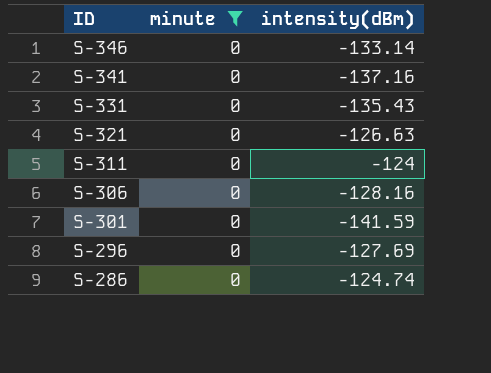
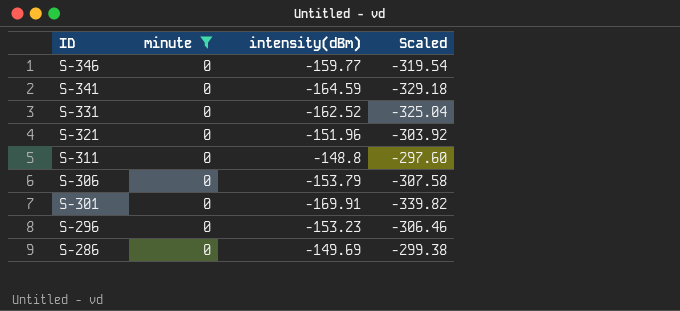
column Scaled | formula: none -> [intensity(dBm)] * 2
S-346 | intensity(dBm): -133.14 -> -159.77
S-341 | intensity(dBm): -137.16 -> -164.59
S-331 | intensity(dBm): -135.43 -> -162.52
S-321 | intensity(dBm): -126.63 -> -151.96
S-311 | intensity(dBm): -124 -> -148.8
S-306 | intensity(dBm): -128.16 -> -153.79
S-301 | intensity(dBm): -141.59 -> -169.91
S-296 | intensity(dBm): -127.69 -> -153.23
S-286 | intensity(dBm): -124.74 -> -149.69

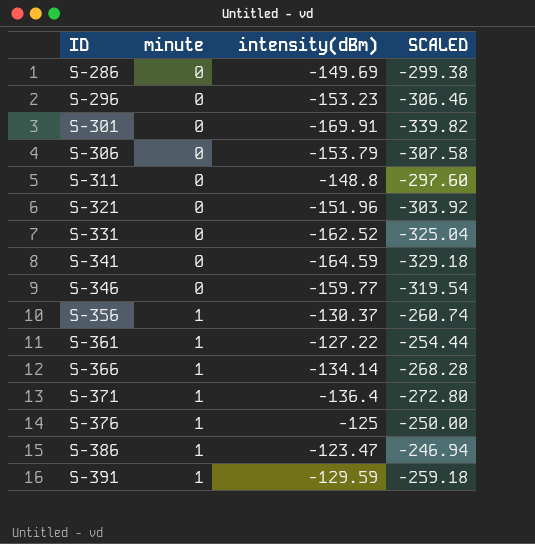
filter: minute = 0 -> none
row order: ID descending -> ID ascending
column name: Scaled -> SCALED

